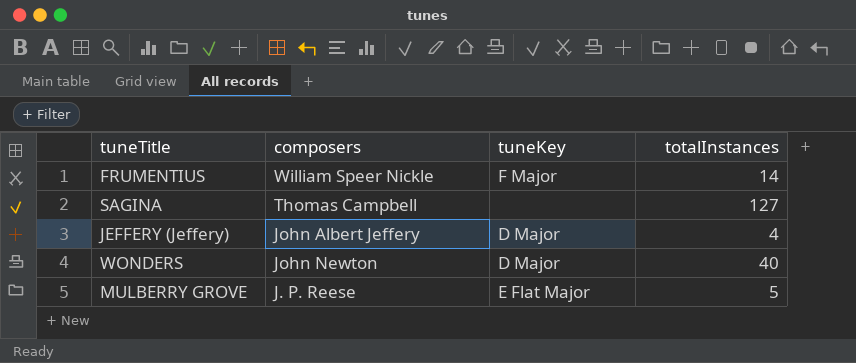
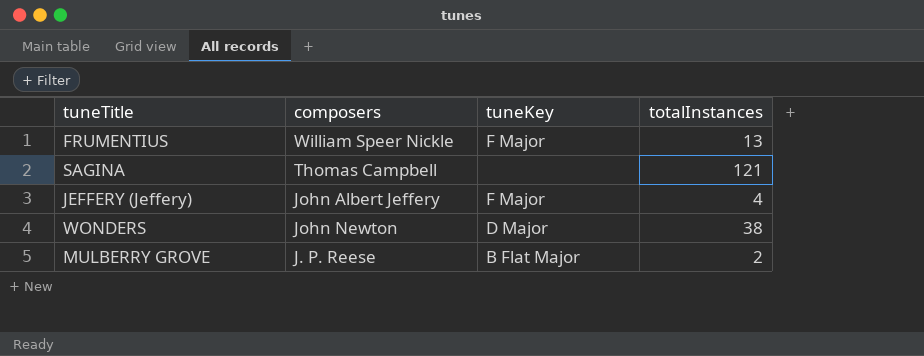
FRUMENTIUS | totalInstances: 14 -> 13
SAGINA | totalInstances: 127 -> 121
JEFFERY (Jeffery) | tuneKey: D Major -> F Major
WONDERS | totalInstances: 40 -> 38
MULBERRY GROVE | tuneKey: E Flat Major -> B Flat Major
MULBERRY GROVE | totalInstances: 5 -> 2

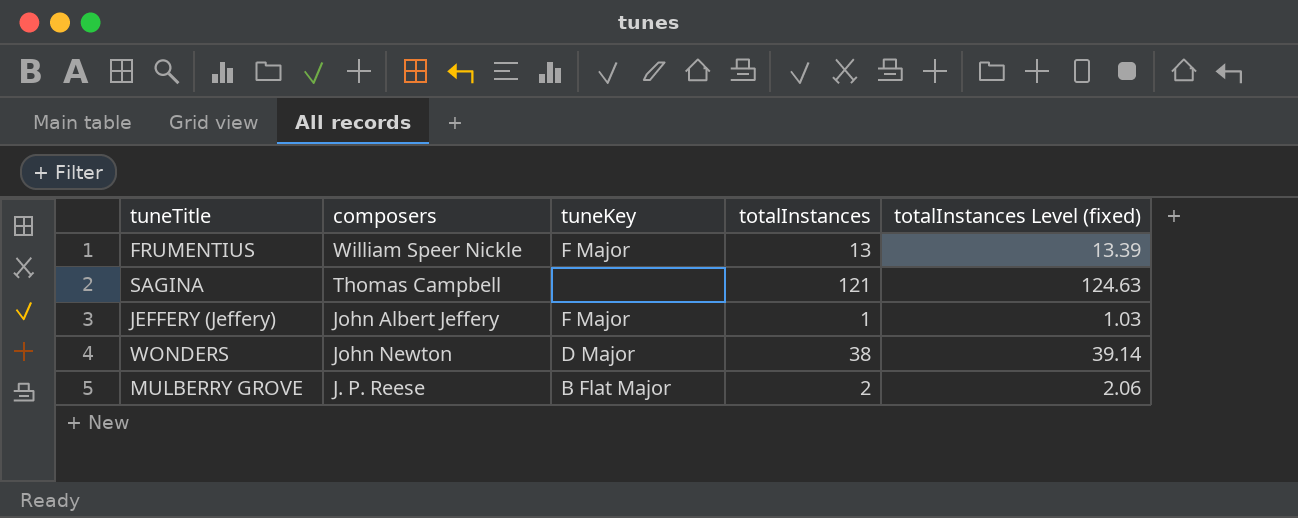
column totalInstances Level (fixed) | formula: none -> [totalInstances] * 1.03
JEFFERY (Jeffery) | totalInstances: 4 -> 1

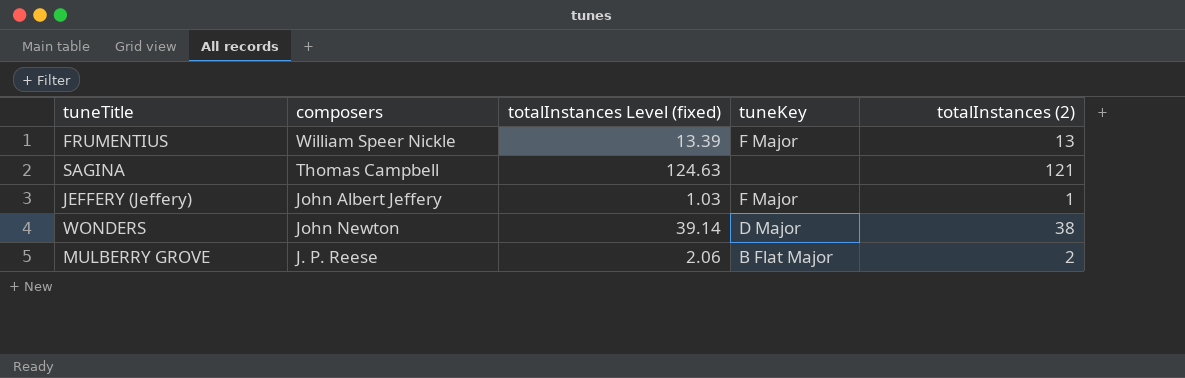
column totalInstances Level (fixed) | position: 5 -> 3
column name: totalInstances -> totalInstances (2)

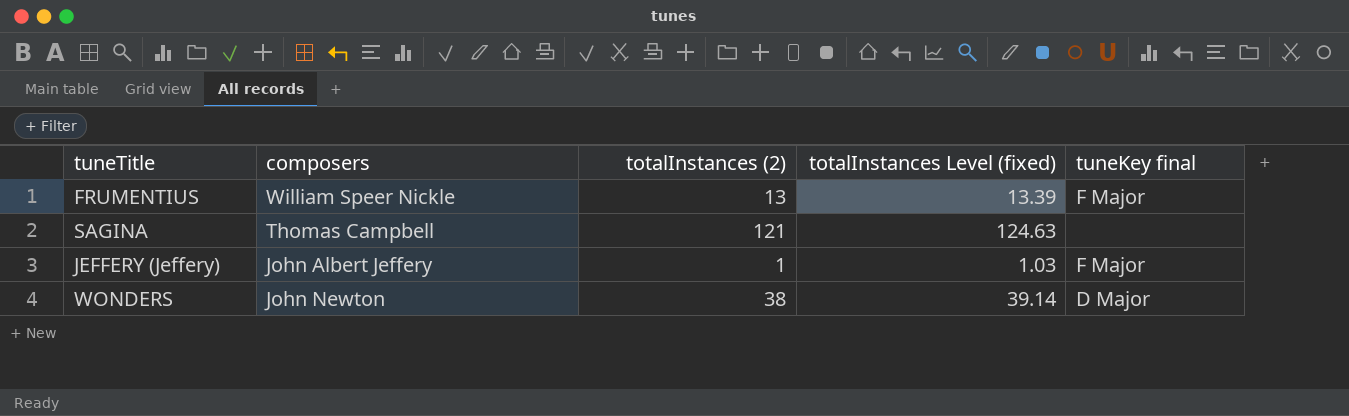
column totalInstances (2) | position: 5 -> 3
column name: tuneKey -> tuneKey final
row MULBERRY GROVE: J. P. Reese | 2.06 | B Flat Major | 2 -> none

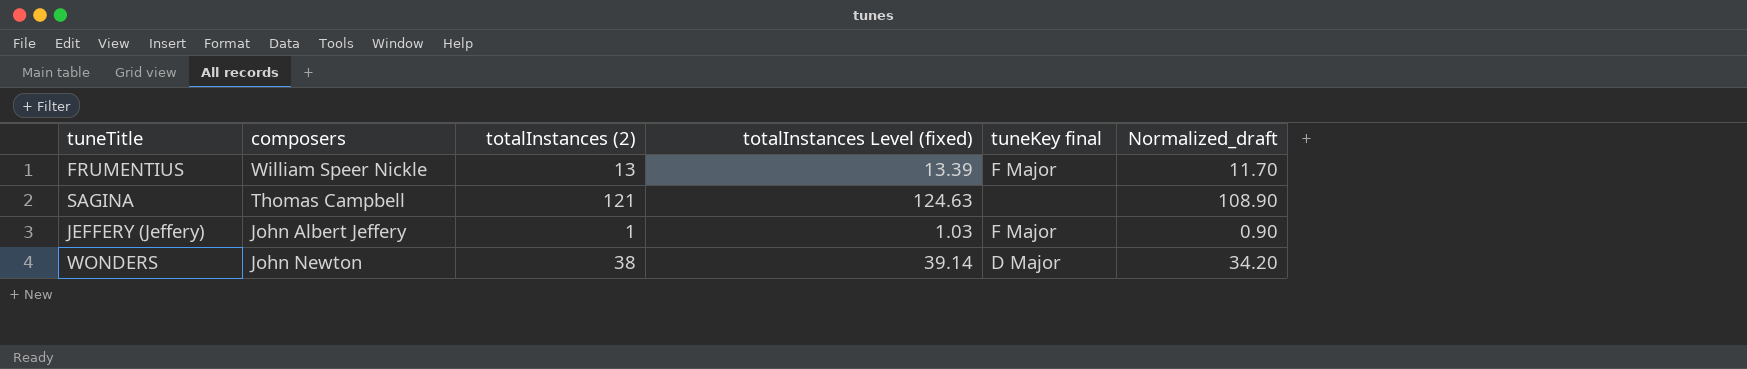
column Normalized_draft | formula: none -> [totalInstances (2)] * 0.9

